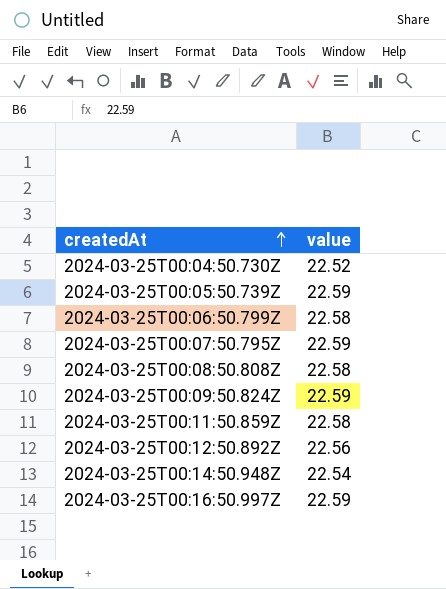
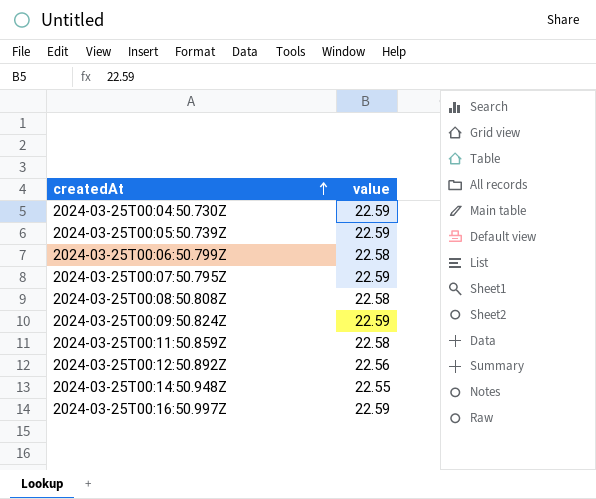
2024-03-25T00:04:50.730Z | value: 22.52 -> 22.59
2024-03-25T00:14:50.948Z | value: 22.54 -> 22.55

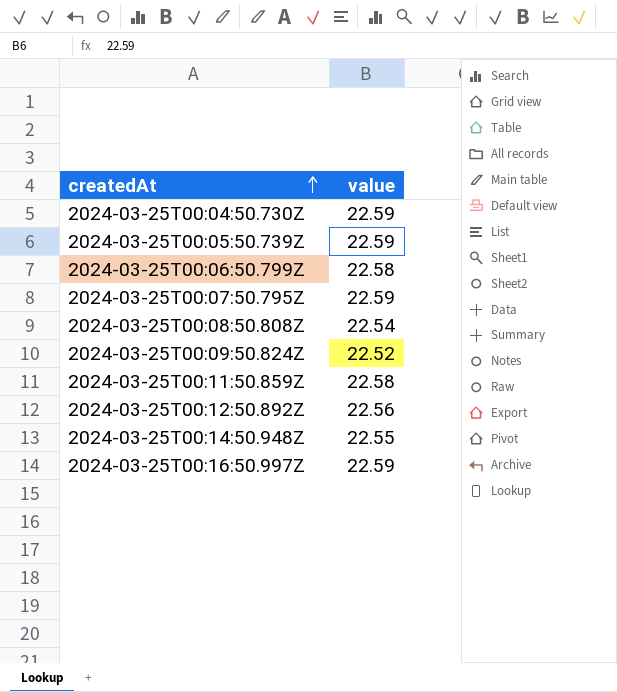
2024-03-25T00:08:50.808Z | value: 22.58 -> 22.54
2024-03-25T00:09:50.824Z | value: 22.59 -> 22.52

